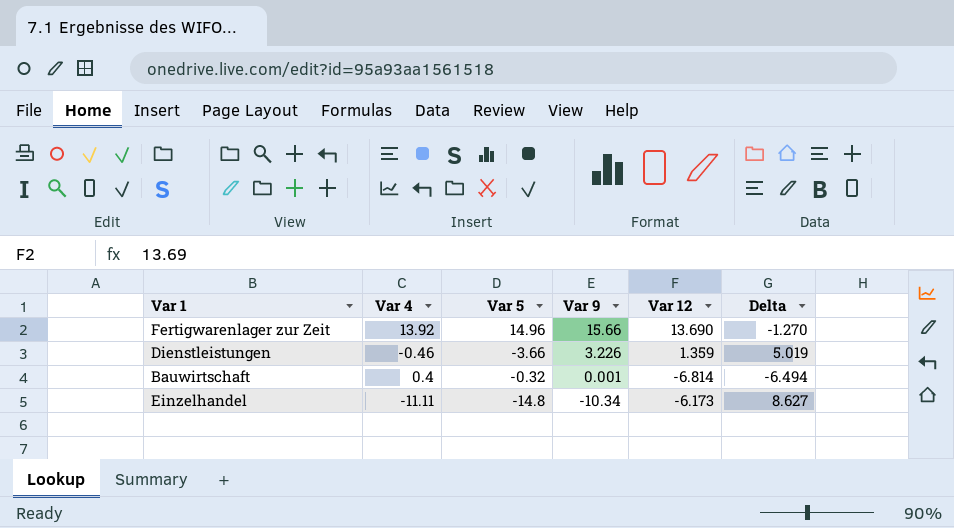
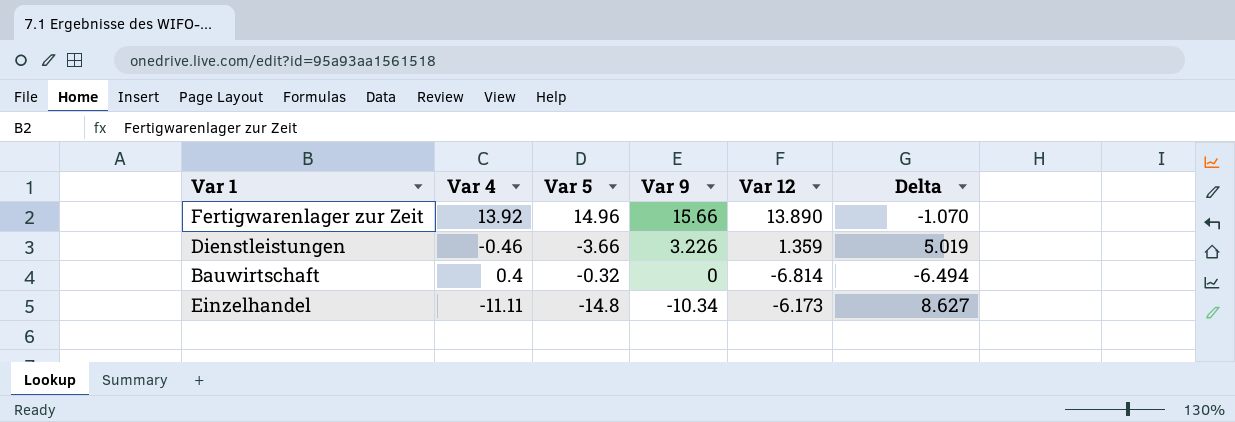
Fertigwarenlager zur Zeit | Var 12: 13.690 -> 13.890
Fertigwarenlager zur Zeit | Delta: -1.270 -> -1.070
Bauwirtschaft | Var 9: 0.001 -> 0

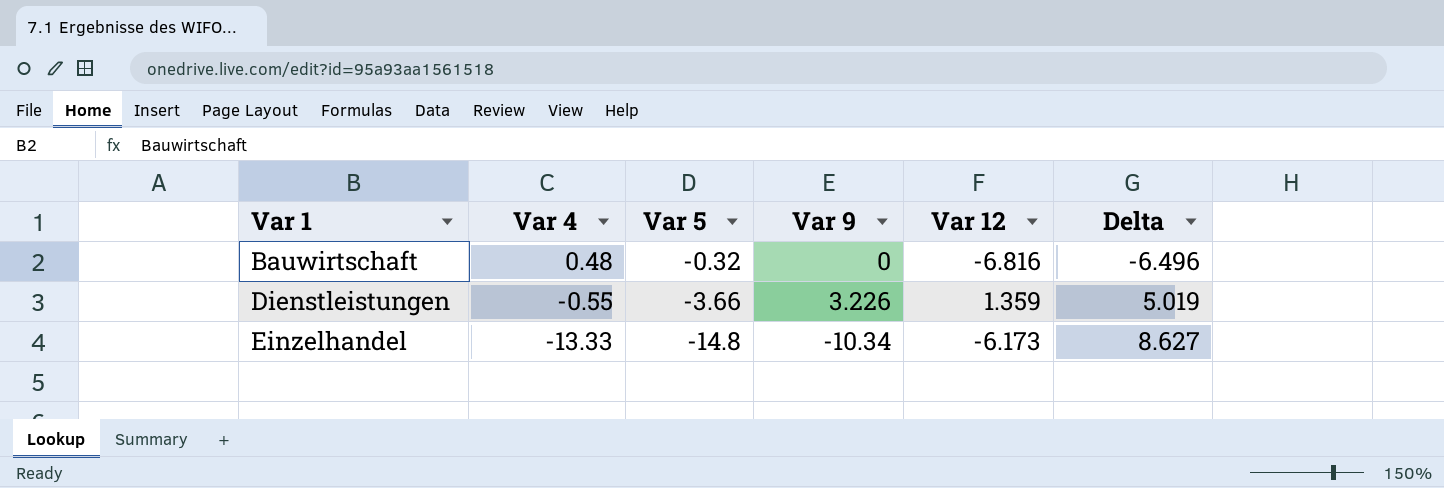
row order: Var 9 descending -> Var 1 ascending
row Fertigwarenlager zur Zeit: 13.92 | 14.96 | 15.66 | 13.890 | -1.070 -> none
Bauwirtschaft | Var 4: 0.4 -> 0.48
Bauwirtschaft | Var 12: -6.814 -> -6.816
Bauwirtschaft | Delta: -6.494 -> -6.496
Dienstleistungen | Var 4: -0.46 -> -0.55
Einzelhandel | Var 4: -11.11 -> -13.33

